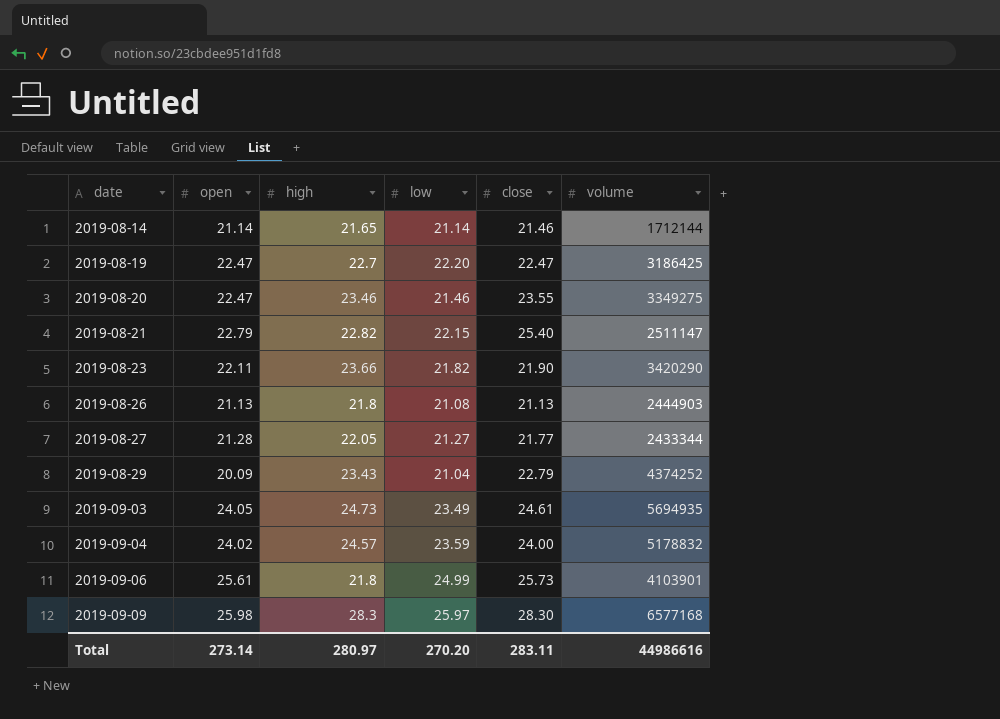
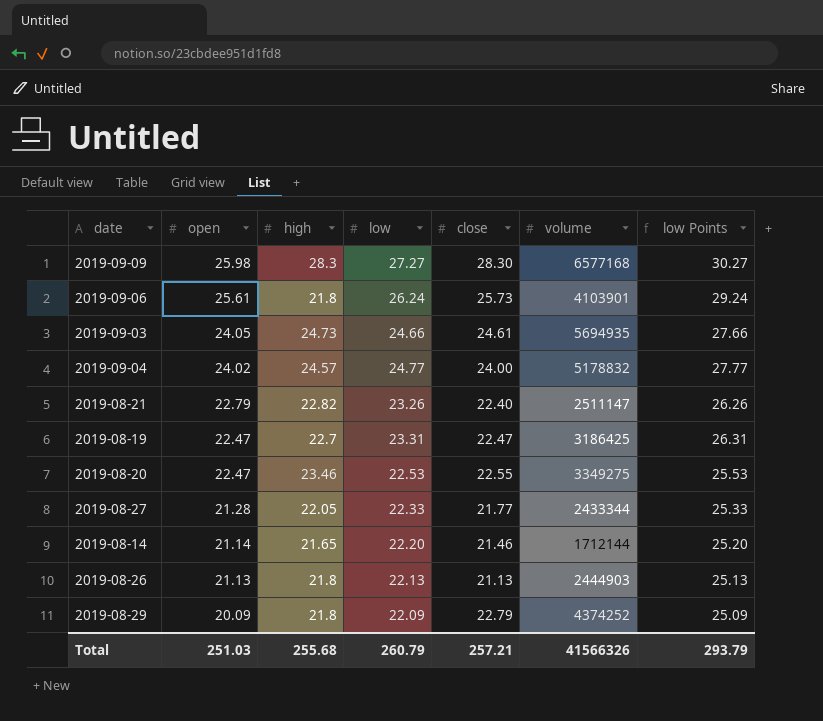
row order: date ascending -> open descending
column low Points | formula: none -> [low] + 3
row 2019-08-23: 22.11 | 23.66 | 21.82 | 21.90 | 3420290 -> none
2019-09-09 | low: 25.97 -> 27.27
2019-09-06 | low: 24.99 -> 26.24
2019-09-03 | low: 23.49 -> 24.66
2019-09-04 | low: 23.59 -> 24.77
2019-08-21 | low: 22.15 -> 23.26
2019-08-21 | close: 25.40 -> 22.40
2019-08-19 | low: 22.20 -> 23.31
2019-08-20 | low: 21.46 -> 22.53
2019-08-20 | close: 23.55 -> 22.55
2019-08-27 | low: 21.27 -> 22.33
2019-08-14 | low: 21.14 -> 22.20
2019-08-26 | low: 21.08 -> 22.13
2019-08-29 | high: 23.43 -> 21.8
2019-08-29 | low: 21.04 -> 22.09
Total | open: 273.14 -> 251.03
Total | high: 280.97 -> 255.68
Total | low: 270.20 -> 260.79
Total | close: 283.11 -> 257.21
Total | volume: 44986616 -> 41566326

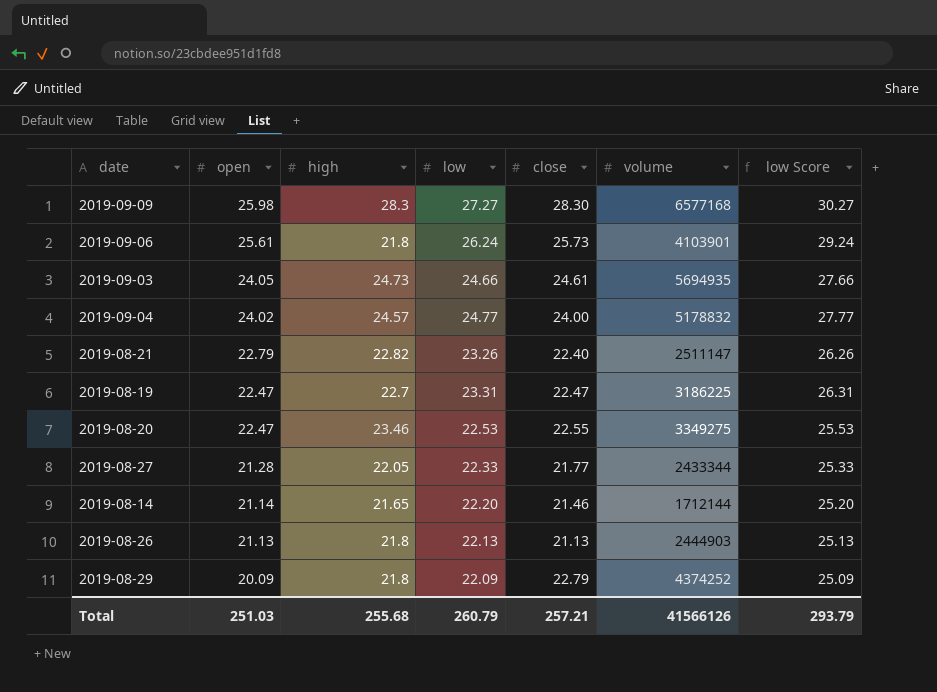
column name: low Points -> low Score
2019-08-19 | volume: 3186425 -> 3186225
Total | volume: 41566326 -> 41566126

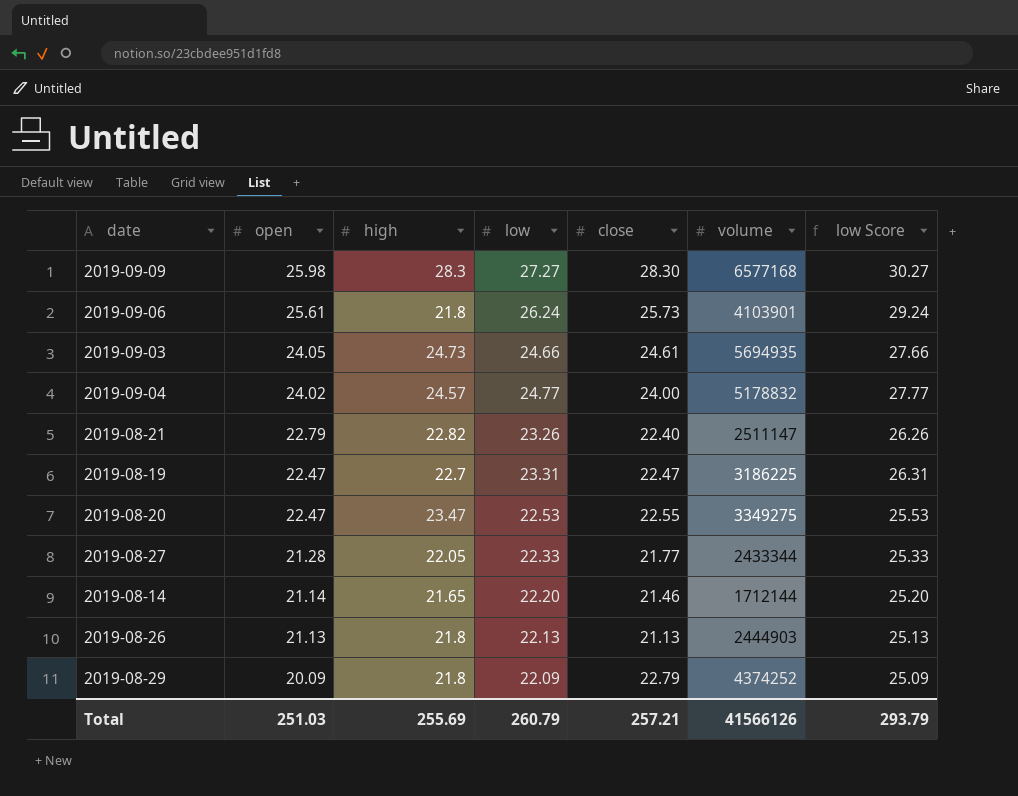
2019-08-20 | high: 23.46 -> 23.47
Total | high: 255.68 -> 255.69

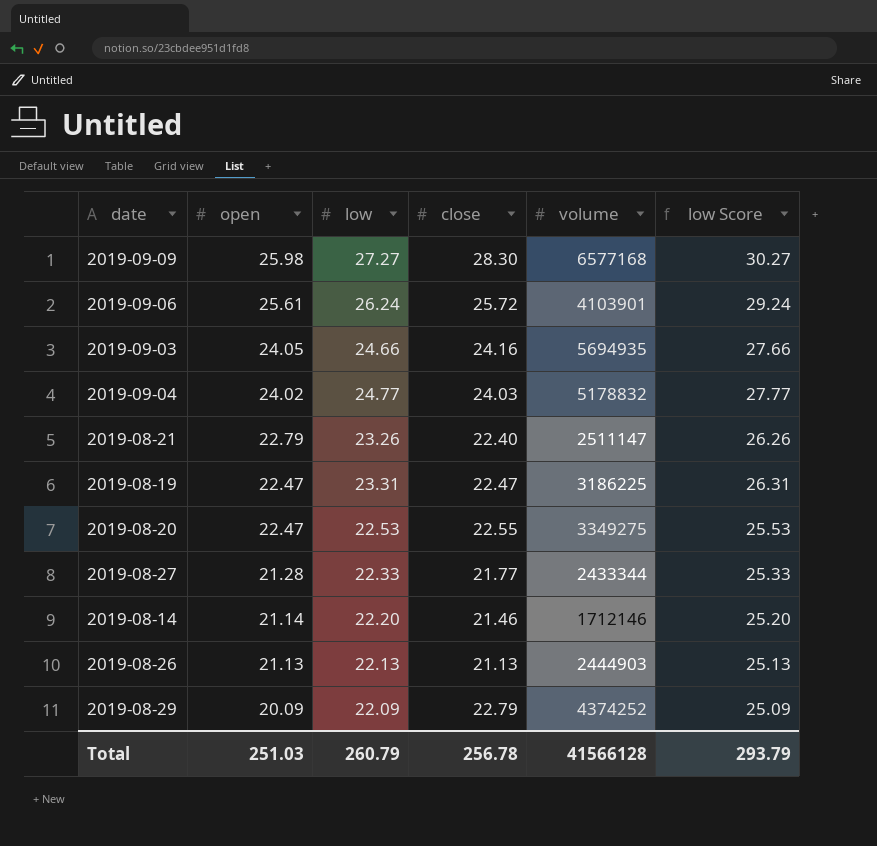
column high | position: 3 -> none
2019-09-06 | close: 25.73 -> 25.72
2019-09-03 | close: 24.61 -> 24.16
2019-09-04 | close: 24.00 -> 24.03
2019-08-14 | volume: 1712144 -> 1712146
Total | close: 257.21 -> 256.78
Total | volume: 41566126 -> 41566128

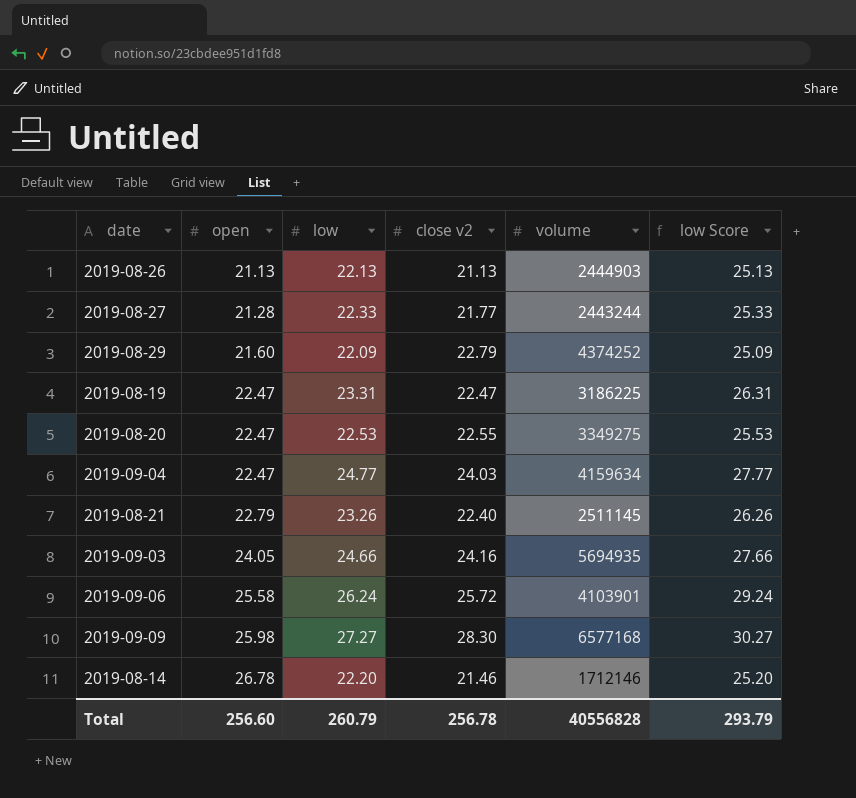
row order: open descending -> open ascending
column name: close -> close v2
2019-08-27 | volume: 2433344 -> 2443244
2019-08-29 | open: 20.09 -> 21.60
2019-09-04 | open: 24.02 -> 22.47
2019-09-04 | volume: 5178832 -> 4159634
2019-08-21 | volume: 2511147 -> 2511145
2019-09-06 | open: 25.61 -> 25.58
2019-08-14 | open: 21.14 -> 26.78
Total | open: 251.03 -> 256.60
Total | volume: 41566128 -> 40556828

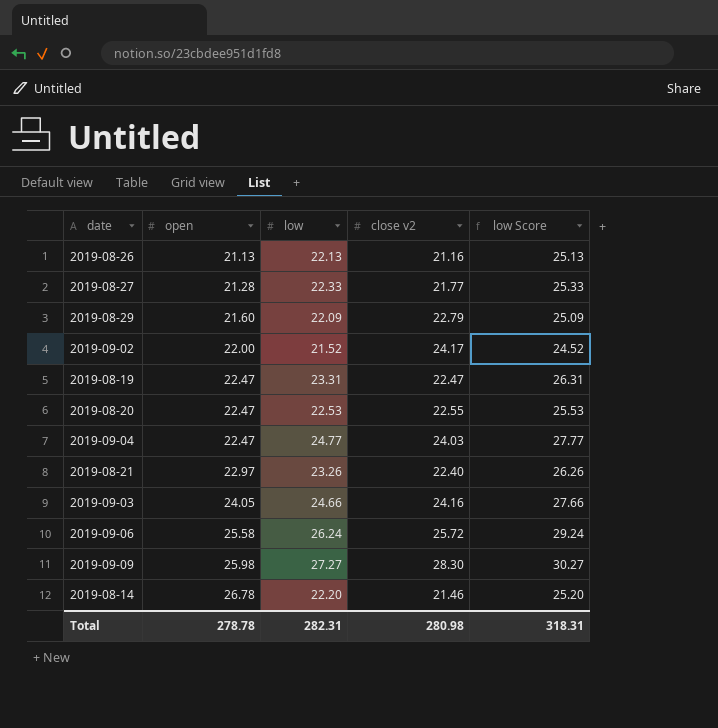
column volume | position: 5 -> none
2019-08-26 | close v2: 21.13 -> 21.16
row 2019-09-02: none -> 22.00 | 21.52 | 24.17 | 24.52
2019-08-21 | open: 22.79 -> 22.97
Total | open: 256.60 -> 278.78
Total | low: 260.79 -> 282.31
Total | close v2: 256.78 -> 280.98
Total | low Score: 293.79 -> 318.31

